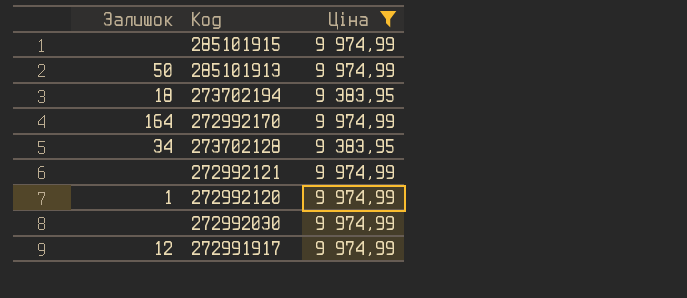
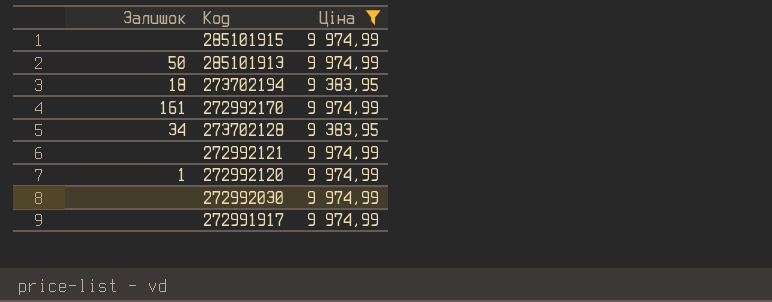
272992170 | Залишок: 164 -> 161
272991917 | Залишок: 12 -> none

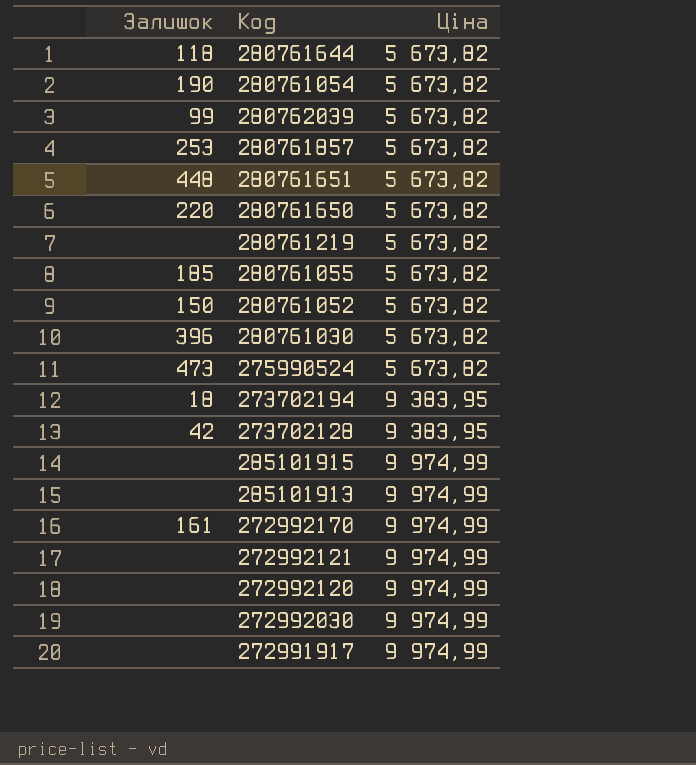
filter: Ціна != 5 673,82 -> none
row order: none -> Ціна ascending
273702128 | Залишок: 34 -> 42
285101913 | Залишок: 50 -> none
272992120 | Залишок: 1 -> none

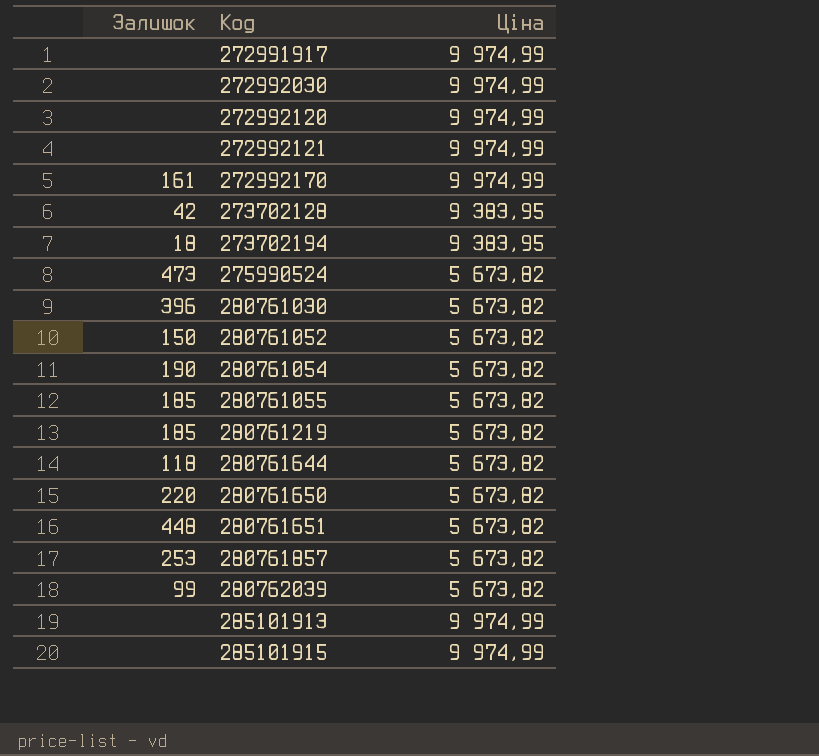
row order: Ціна ascending -> Код ascending
280761219 | Залишок: none -> 185

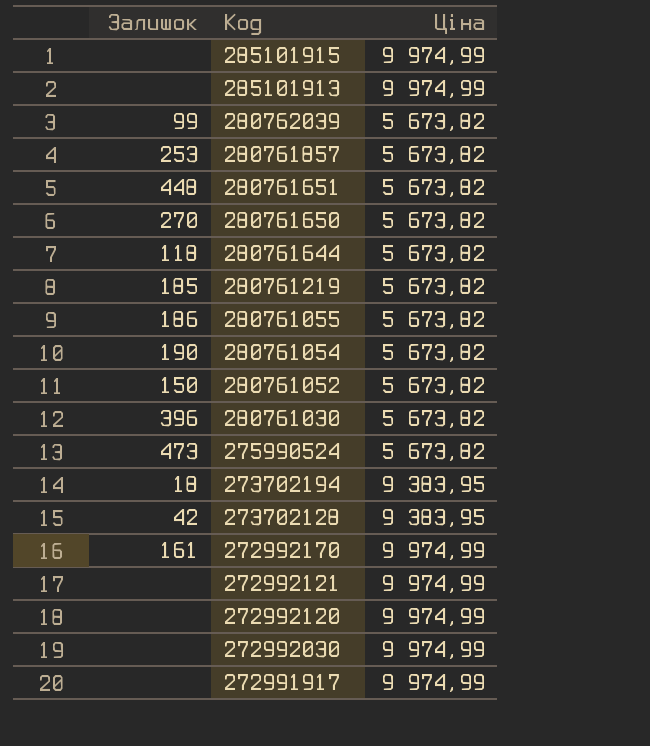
row order: Код ascending -> Код descending
280761650 | Залишок: 220 -> 270
280761055 | Залишок: 185 -> 186

